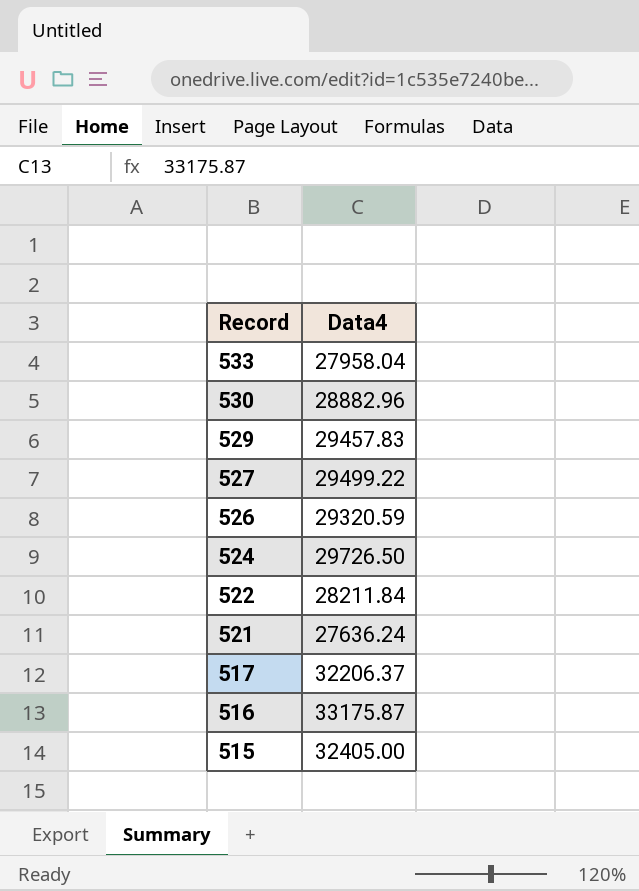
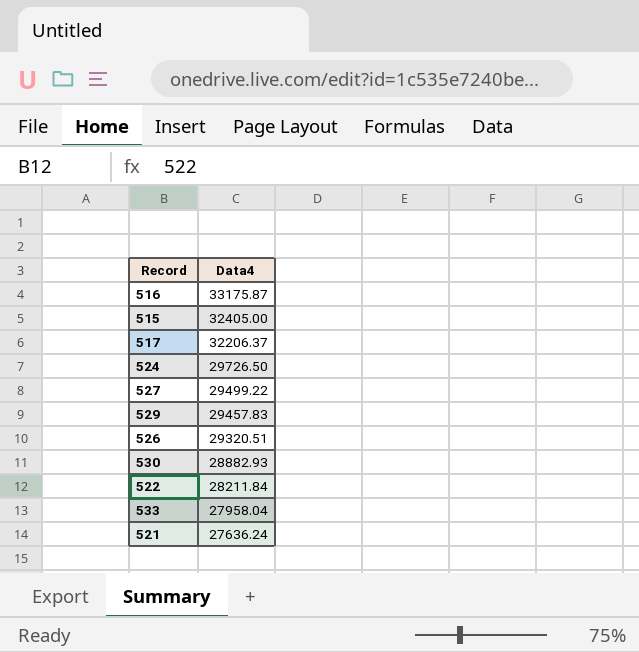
row order: Record descending -> Data4 descending
526 | Data4: 29320.59 -> 29320.51
530 | Data4: 28882.96 -> 28882.93

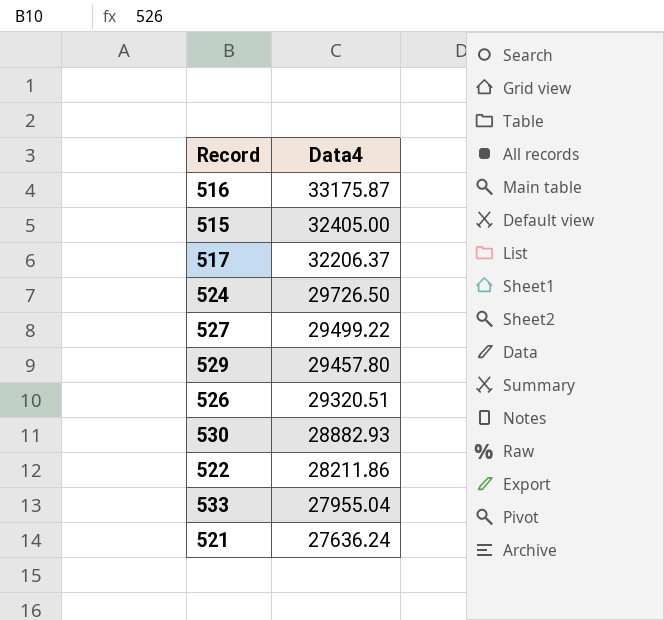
529 | Data4: 29457.83 -> 29457.80
522 | Data4: 28211.84 -> 28211.86
533 | Data4: 27958.04 -> 27955.04

